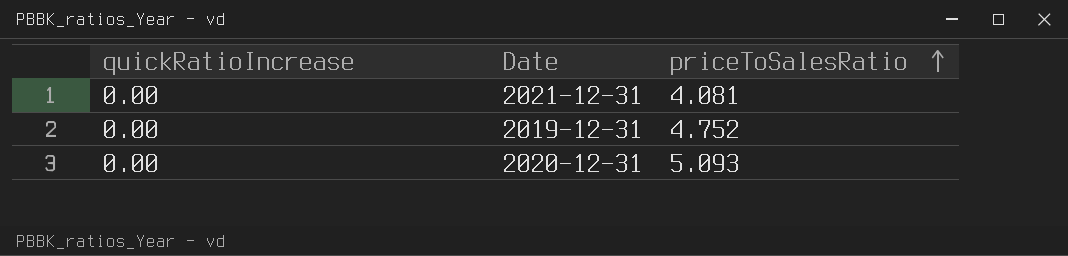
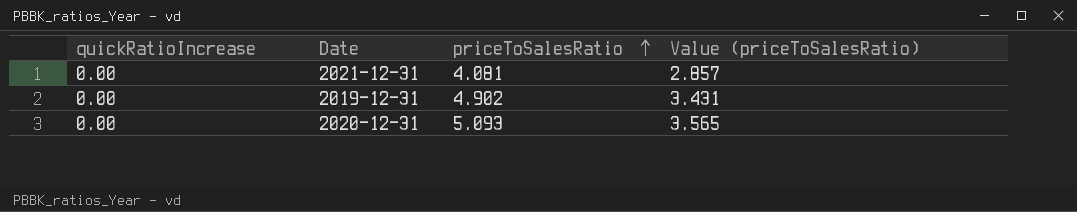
column Value (priceToSalesRatio) | formula: none -> [priceToSalesRatio] * 0.7
2019-12-31 | priceToSalesRatio: 4.752 -> 4.902

